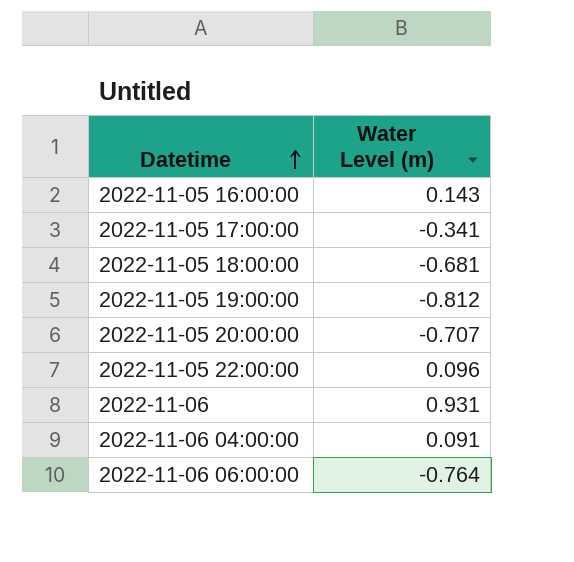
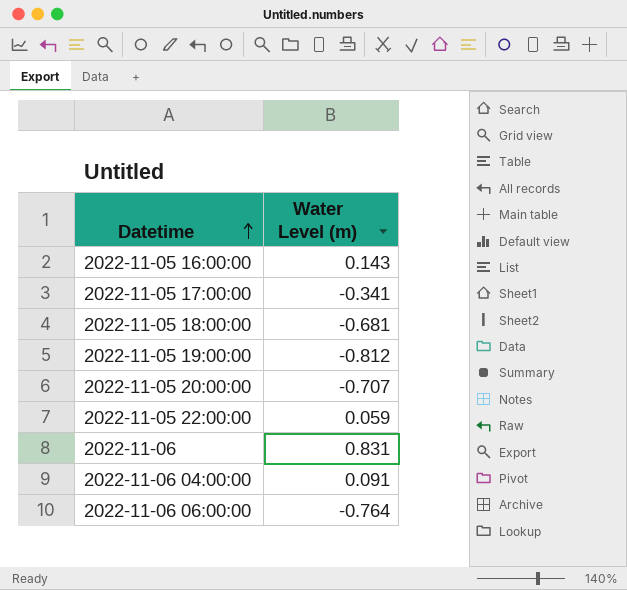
2022-11-05 22:00:00 | Water Level (m): 0.096 -> 0.059
2022-11-06 | Water Level (m): 0.931 -> 0.831

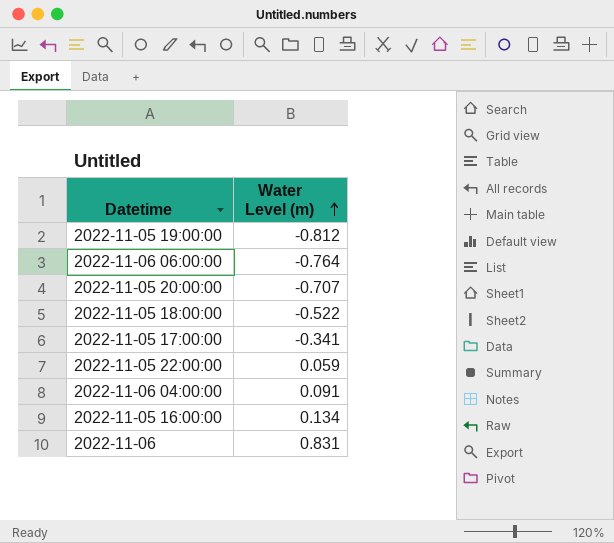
row order: Datetime ascending -> Water Level (m) ascending
2022-11-05 18:00:00 | Water Level (m): -0.681 -> -0.522
2022-11-05 16:00:00 | Water Level (m): 0.143 -> 0.134

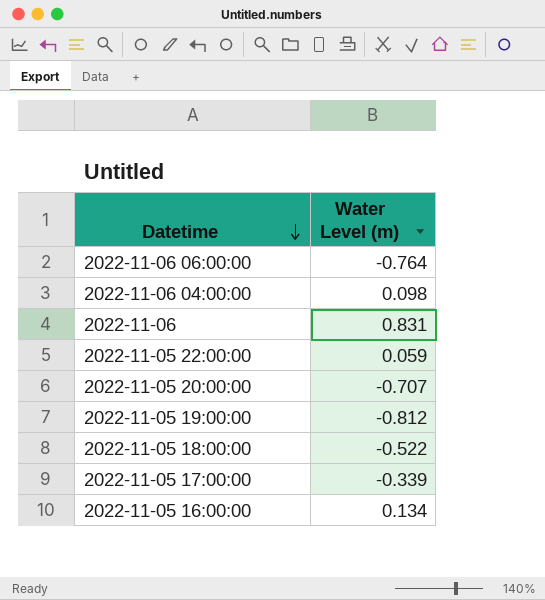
row order: Water Level (m) ascending -> Datetime descending
2022-11-06 04:00:00 | Water Level (m): 0.091 -> 0.098
2022-11-05 17:00:00 | Water Level (m): -0.341 -> -0.339

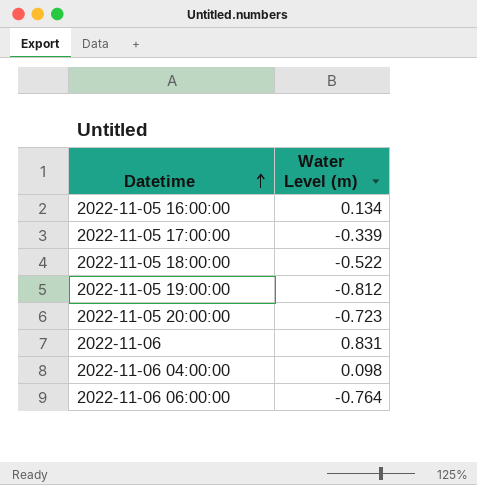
row order: Datetime descending -> Datetime ascending
row 2022-11-05 22:00:00: 0.059 -> none
2022-11-05 20:00:00 | Water Level (m): -0.707 -> -0.723

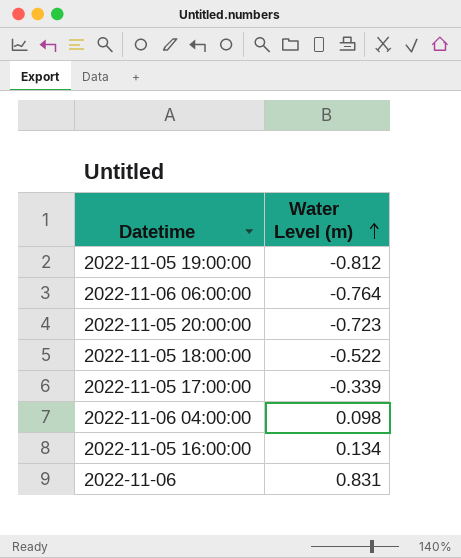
row order: Datetime ascending -> Water Level (m) ascending

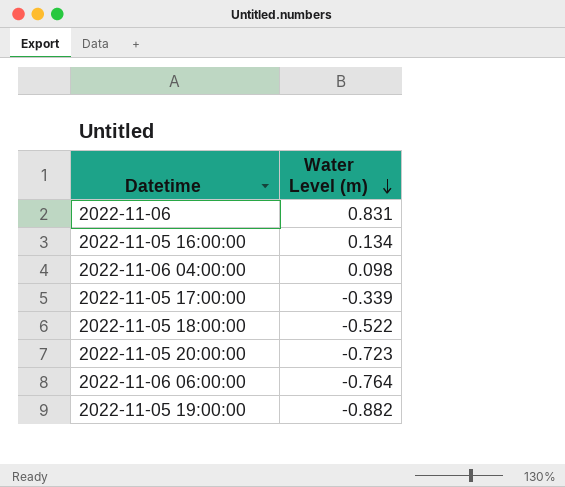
row order: Water Level (m) ascending -> Water Level (m) descending
2022-11-05 19:00:00 | Water Level (m): -0.812 -> -0.882

